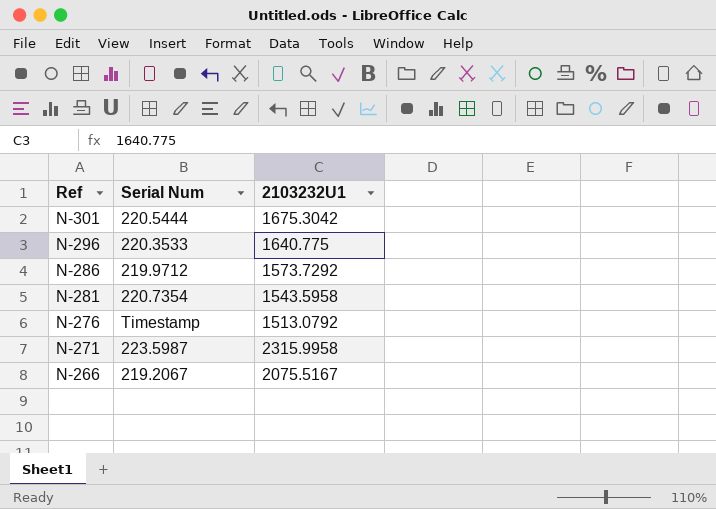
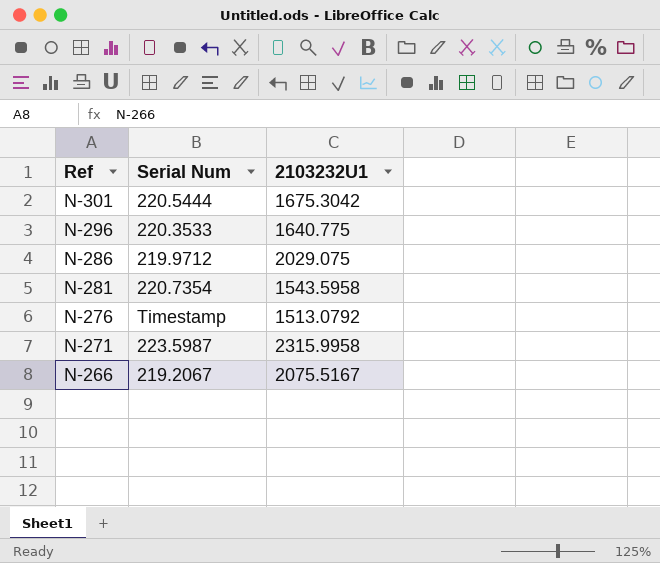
N-286 | 2103232U1: 1573.7292 -> 2029.075

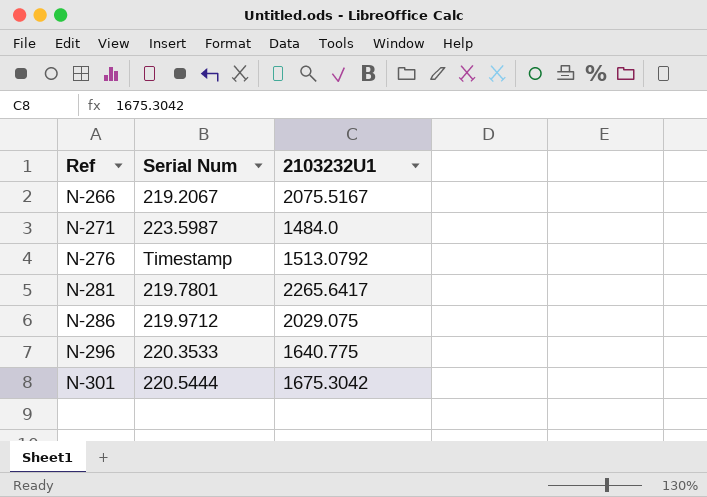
row order: Ref descending -> Ref ascending
N-271 | 2103232U1: 2315.9958 -> 1484.0
N-281 | Serial Num: 220.7354 -> 219.7801
N-281 | 2103232U1: 1543.5958 -> 2265.6417

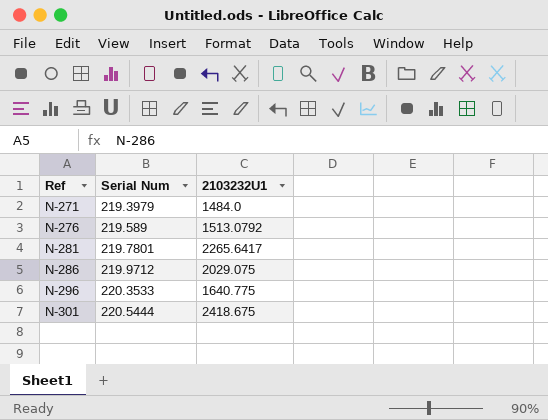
row N-266: 219.2067 | 2075.5167 -> none
N-271 | Serial Num: 223.5987 -> 219.3979
N-276 | Serial Num: Timestamp -> 219.589
N-301 | 2103232U1: 1675.3042 -> 2418.675

